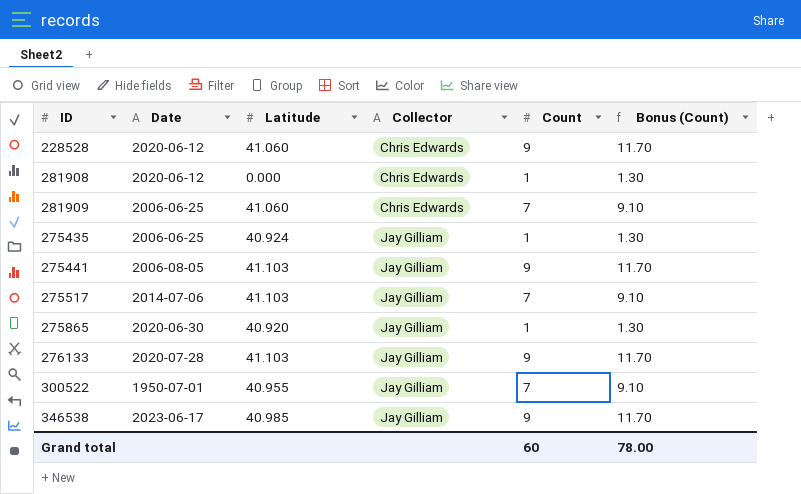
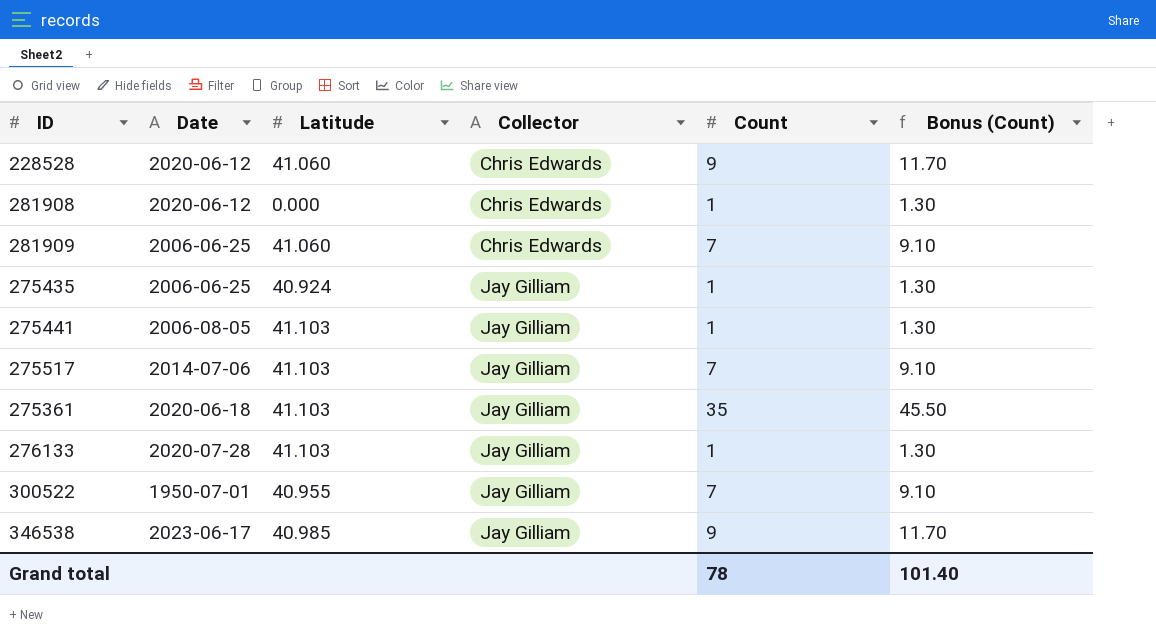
row 275865: 2020-06-30 | 40.920 | Jay Gilliam | 1 | 1.30 -> none
275441 | Count: 9 -> 1
275441 | Bonus (Count): 11.70 -> 1.30
row 275361: none -> 2020-06-18 | 41.103 | Jay Gilliam | 35 | 45.50
276133 | Count: 9 -> 1
276133 | Bonus (Count): 11.70 -> 1.30
Grand total | Count: 60 -> 78
Grand total | Bonus (Count): 78.00 -> 101.40

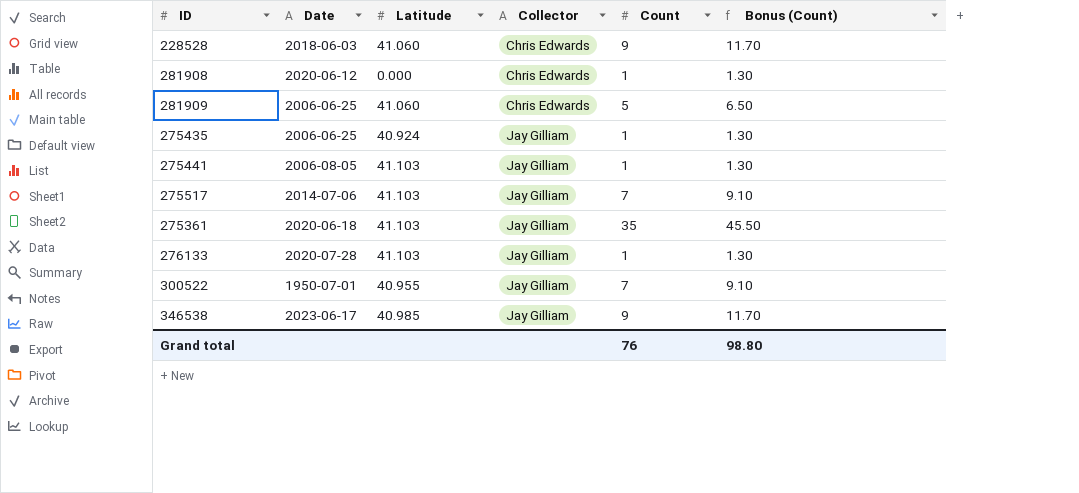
228528 | Date: 2020-06-12 -> 2018-06-03
281909 | Count: 7 -> 5
281909 | Bonus (Count): 9.10 -> 6.50
Grand total | Count: 78 -> 76
Grand total | Bonus (Count): 101.40 -> 98.80

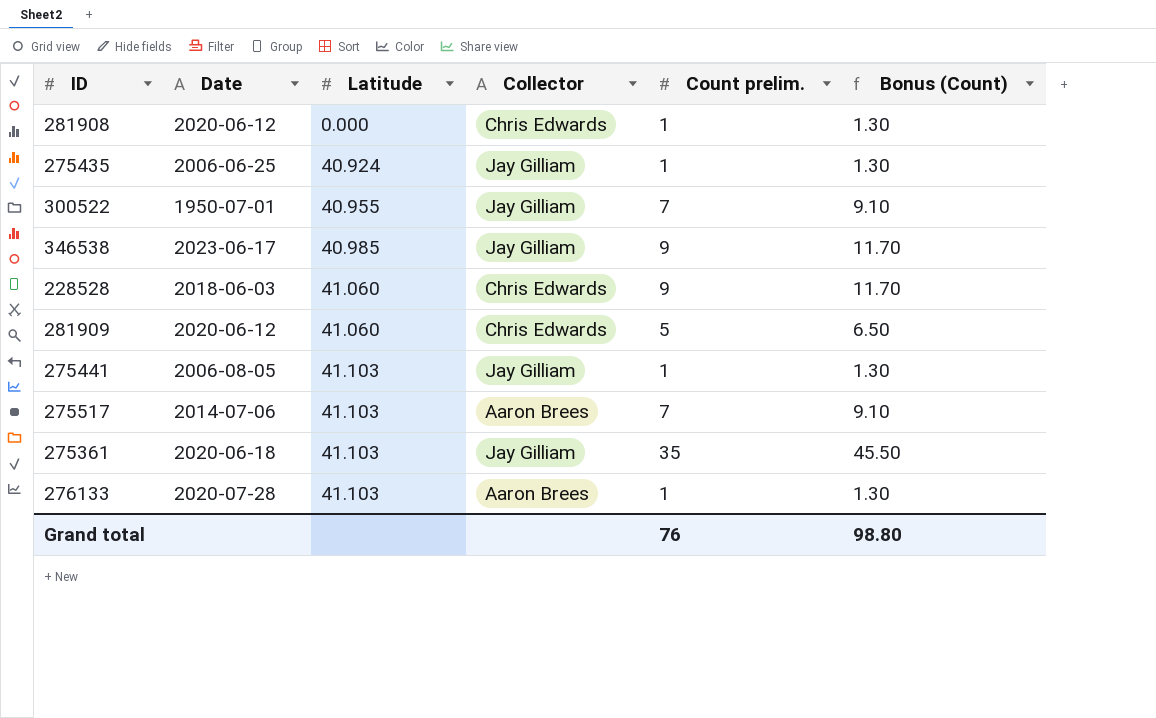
row order: Collector ascending -> Latitude ascending
column name: Count -> Count prelim.
281909 | Date: 2006-06-25 -> 2020-06-12
275517 | Collector: Jay Gilliam -> Aaron Brees
276133 | Collector: Jay Gilliam -> Aaron Brees

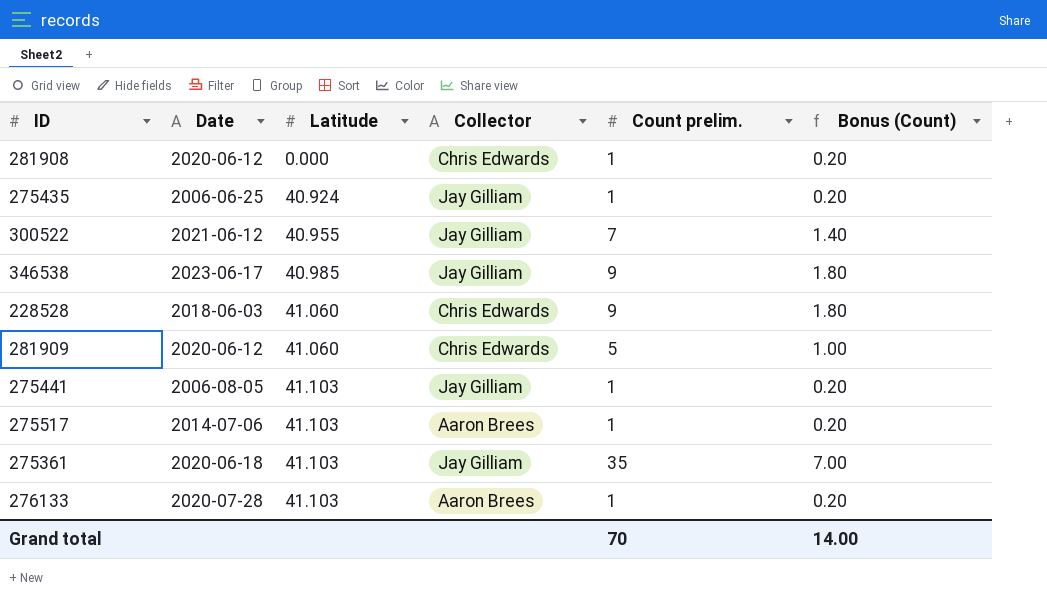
column Bonus (Count) | formula: [Count prelim.] * 1.3 -> [Count prelim.] * 0.2
300522 | Date: 1950-07-01 -> 2021-06-12
275517 | Count prelim.: 7 -> 1
Grand total | Count prelim.: 76 -> 70
Grand total | Bonus (Count): 98.80 -> 14.00

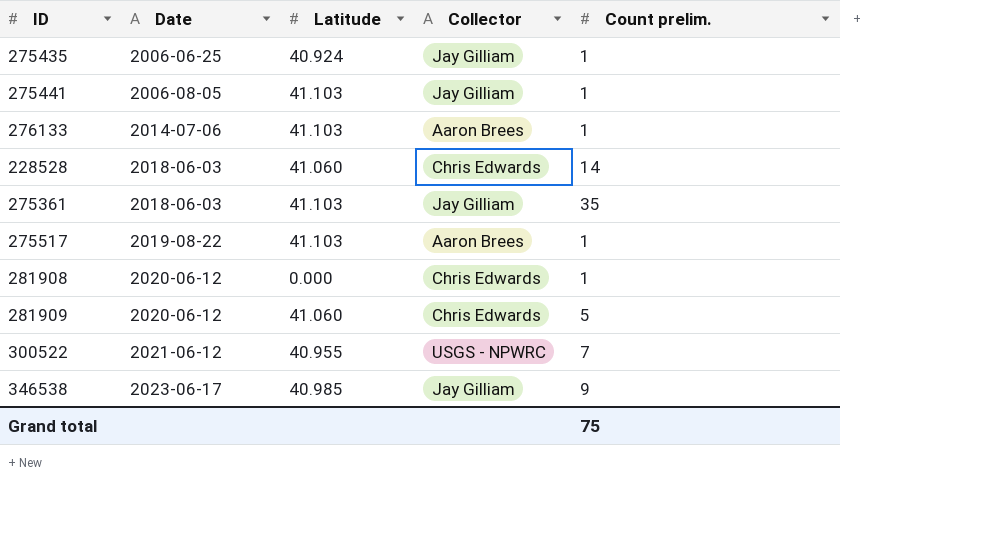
row order: Latitude ascending -> Date ascending
column Bonus (Count) | formula: [Count prelim.] * 0.2 -> none
276133 | Date: 2020-07-28 -> 2014-07-06
228528 | Count prelim.: 9 -> 14
275361 | Date: 2020-06-18 -> 2018-06-03
275517 | Date: 2014-07-06 -> 2019-08-22
300522 | Collector: Jay Gilliam -> USGS - NPWRC
Grand total | Count prelim.: 70 -> 75

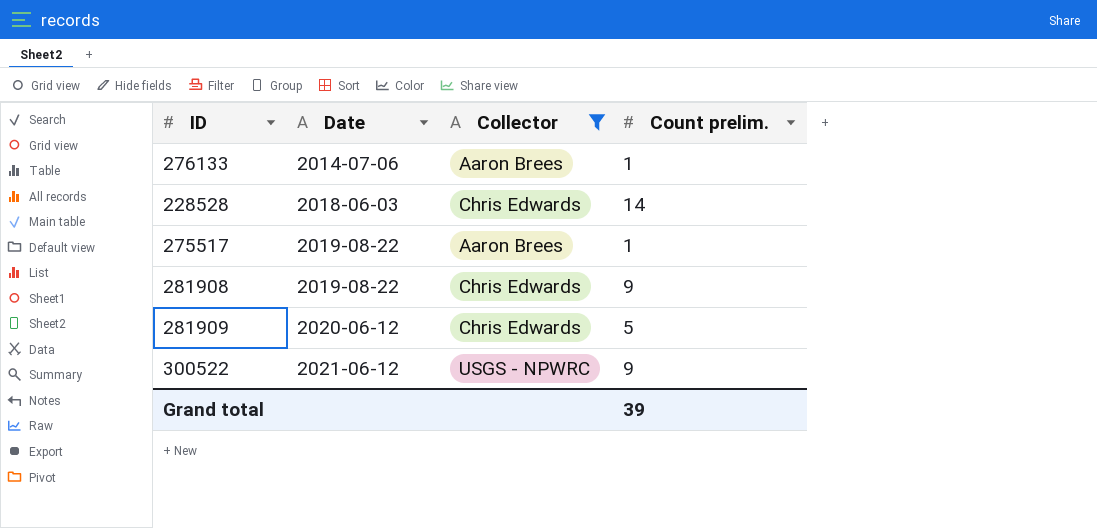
filter: none -> Collector != Jay Gilliam
column Latitude | position: 3 -> none
281908 | Date: 2020-06-12 -> 2019-08-22
281908 | Count prelim.: 1 -> 9
300522 | Count prelim.: 7 -> 9
Grand total | Count prelim.: 75 -> 39

